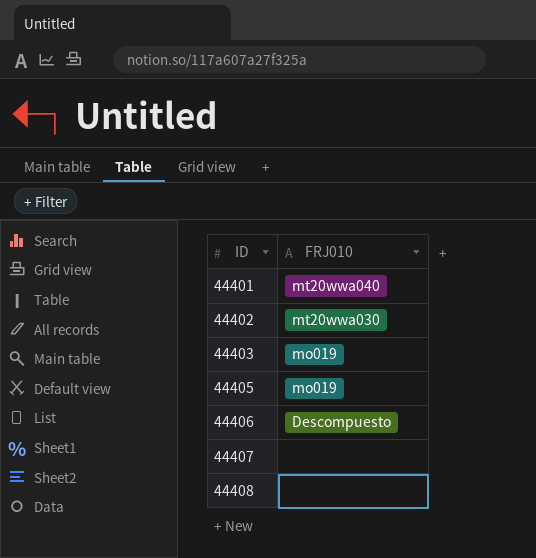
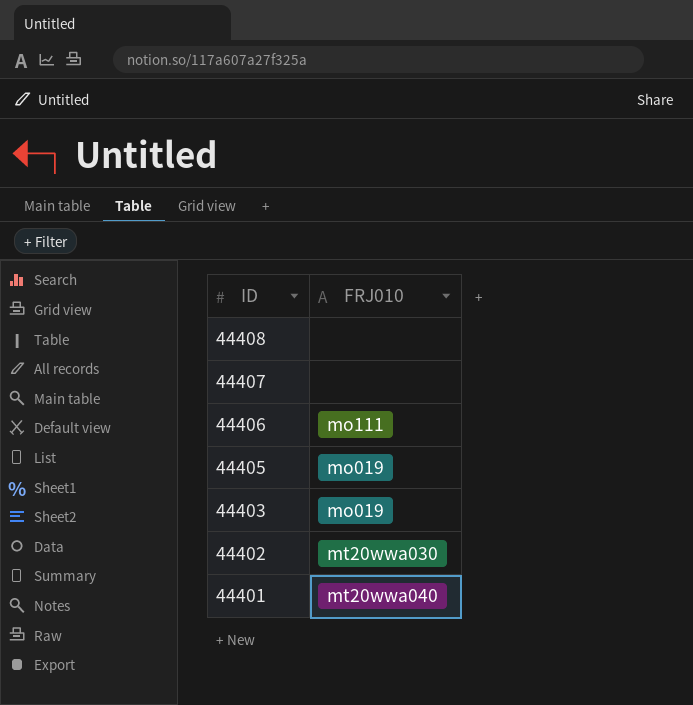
row order: ID ascending -> ID descending
44406 | FRJ010: Descompuesto -> mo111

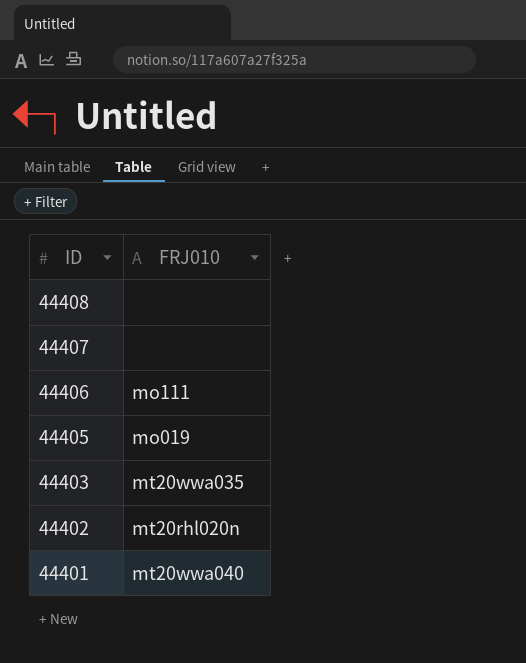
44403 | FRJ010: mo019 -> mt20wwa035
44402 | FRJ010: mt20wwa030 -> mt20rhl020n

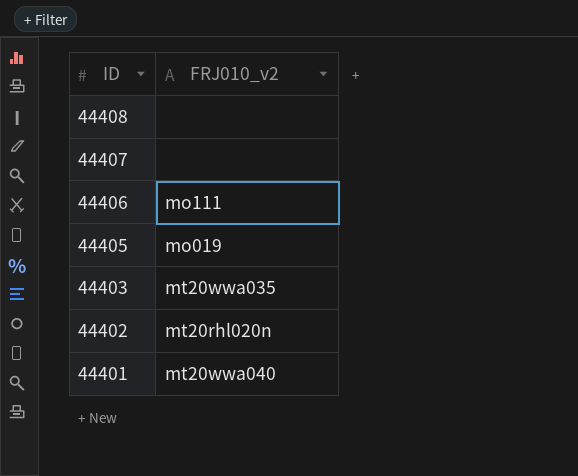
column name: FRJ010 -> FRJ010_v2

